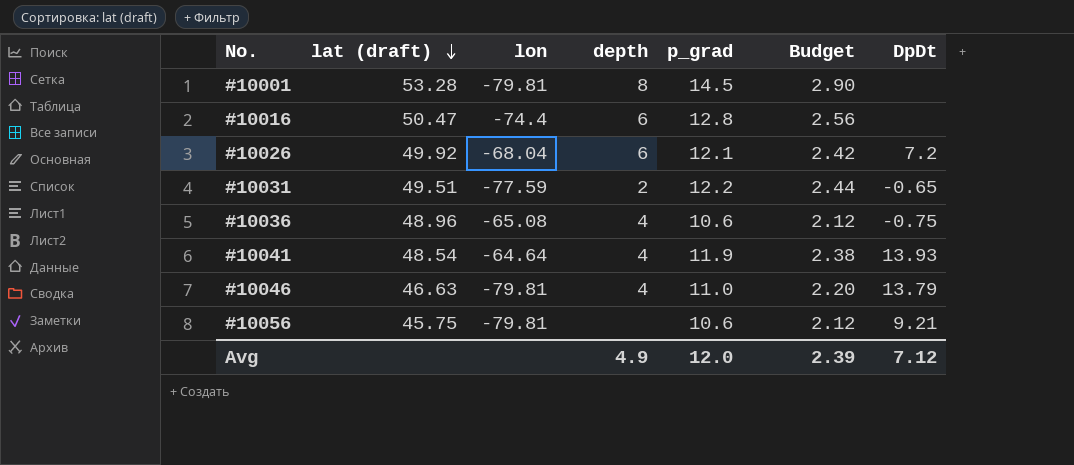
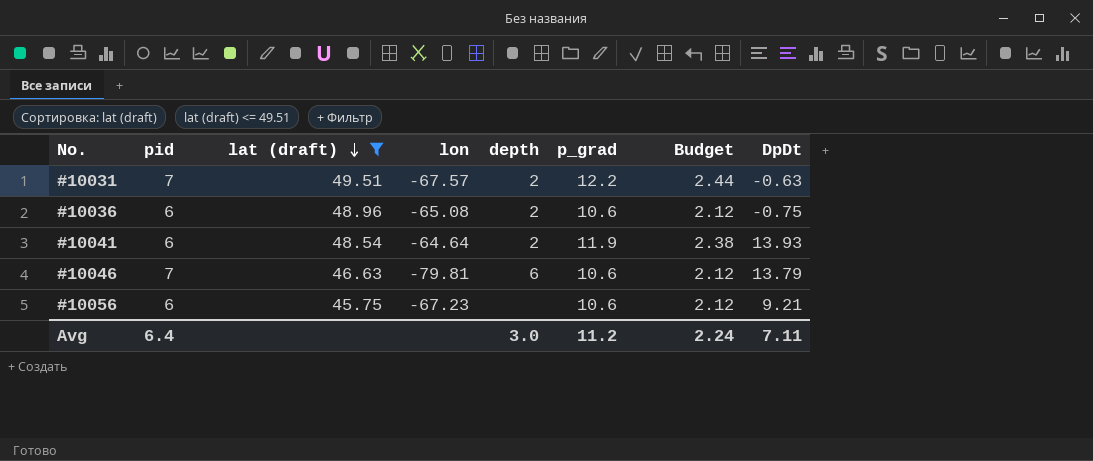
filter: none -> lat (draft) <= 49.51
column pid | position: none -> 2
#10031 | lon: -77.59 -> -67.57
#10031 | DpDt: -0.65 -> -0.63
#10036 | depth: 4 -> 2
#10041 | depth: 4 -> 2
#10046 | depth: 4 -> 6
#10046 | p_grad: 11.0 -> 10.6
#10046 | Budget: 2.20 -> 2.12
#10056 | lon: -79.81 -> -67.23
Avg | depth: 4.9 -> 3.0
Avg | p_grad: 12.0 -> 11.2
Avg | Budget: 2.39 -> 2.24
Avg | DpDt: 7.12 -> 7.11

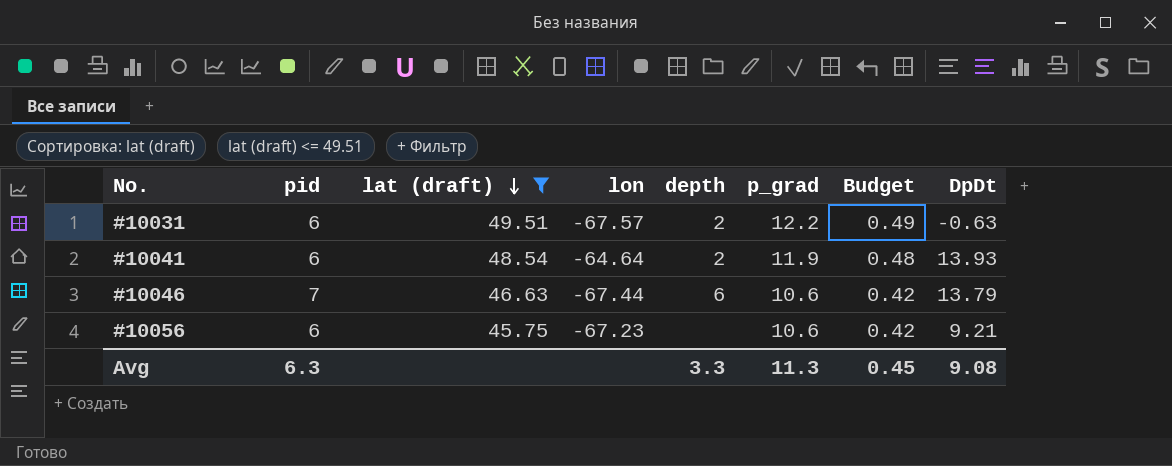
column Budget | formula: [p_grad] * 0.2 -> [p_grad] * 0.04
row #10036: 6 | 48.96 | -65.08 | 2 | 10.6 | 2.12 | -0.75 -> none
#10031 | pid: 7 -> 6
#10046 | lon: -79.81 -> -67.44
Avg | pid: 6.4 -> 6.3
Avg | depth: 3.0 -> 3.3
Avg | p_grad: 11.2 -> 11.3
Avg | Budget: 2.24 -> 0.45
Avg | DpDt: 7.11 -> 9.08

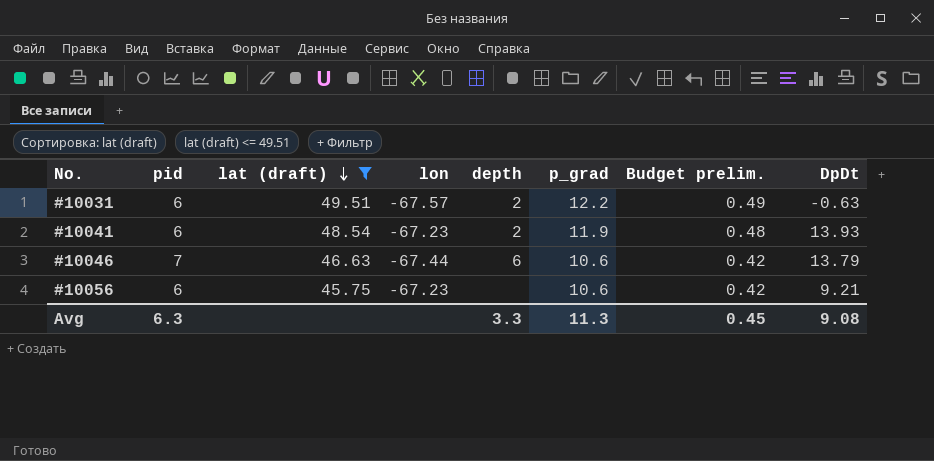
column name: Budget -> Budget prelim.
#10041 | lon: -64.64 -> -67.23

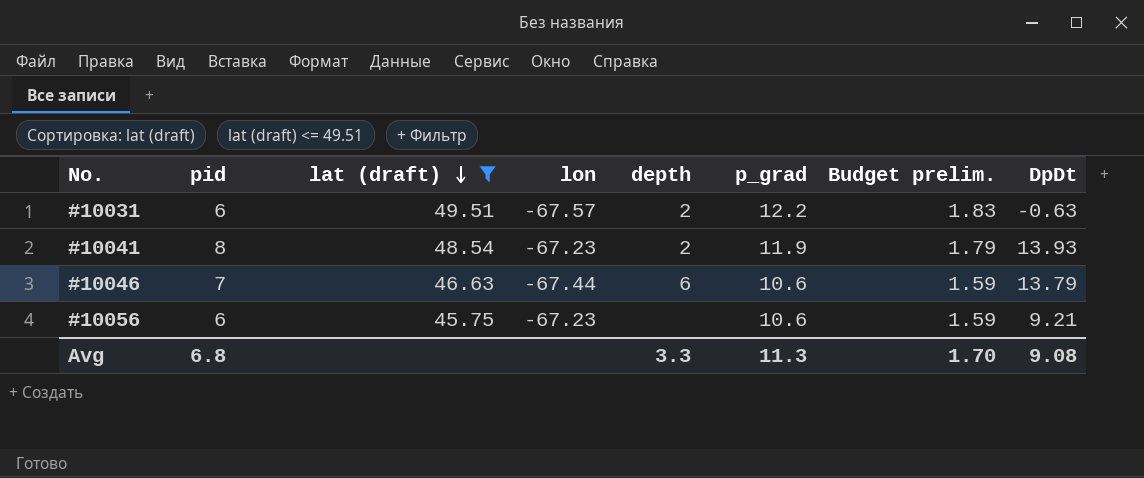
column Budget prelim. | formula: [p_grad] * 0.04 -> [p_grad] * 0.15
#10041 | pid: 6 -> 8
Avg | pid: 6.3 -> 6.8
Avg | Budget prelim.: 0.45 -> 1.70

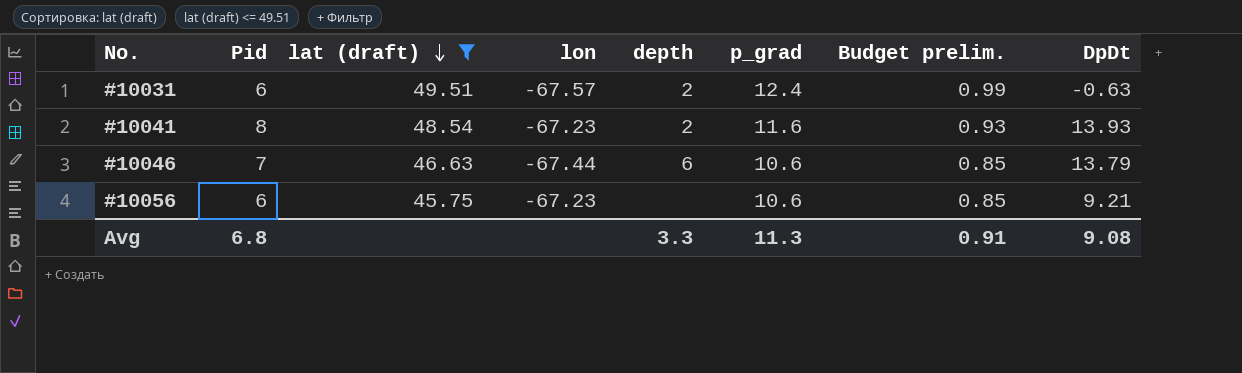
column name: pid -> Pid
column Budget prelim. | formula: [p_grad] * 0.15 -> [p_grad] * 0.08
#10031 | p_grad: 12.2 -> 12.4
#10041 | p_grad: 11.9 -> 11.6
Avg | Budget prelim.: 1.70 -> 0.91

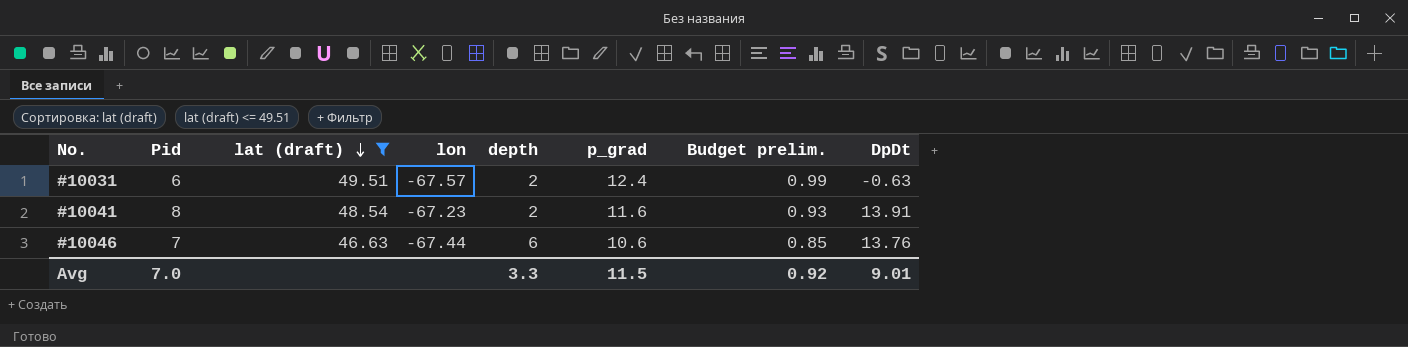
row #10056: 6 | 45.75 | -67.23 | none | 10.6 | 0.85 | 9.21 -> none
#10041 | DpDt: 13.93 -> 13.91
#10046 | DpDt: 13.79 -> 13.76
Avg | Pid: 6.8 -> 7.0
Avg | p_grad: 11.3 -> 11.5
Avg | Budget prelim.: 0.91 -> 0.92
Avg | DpDt: 9.08 -> 9.01

